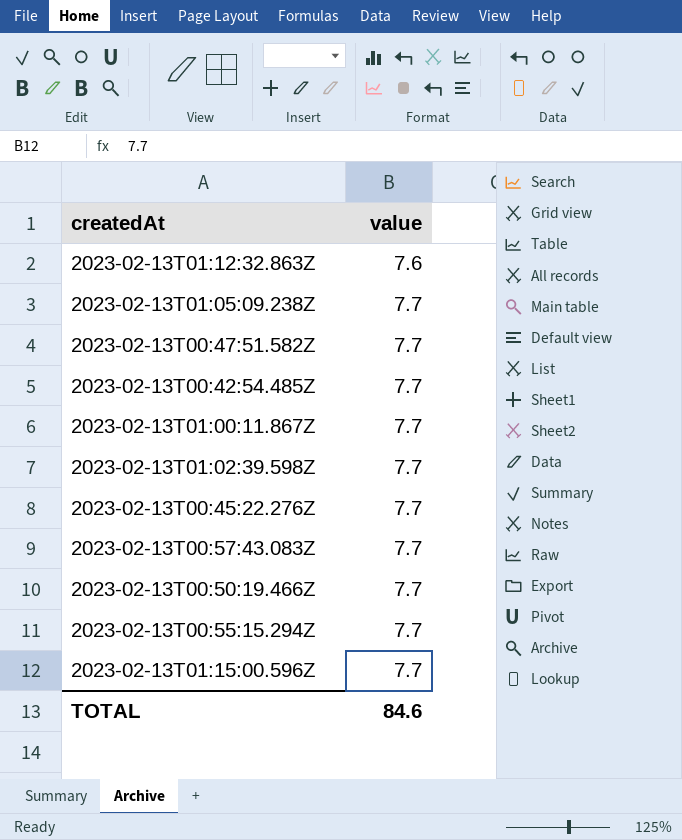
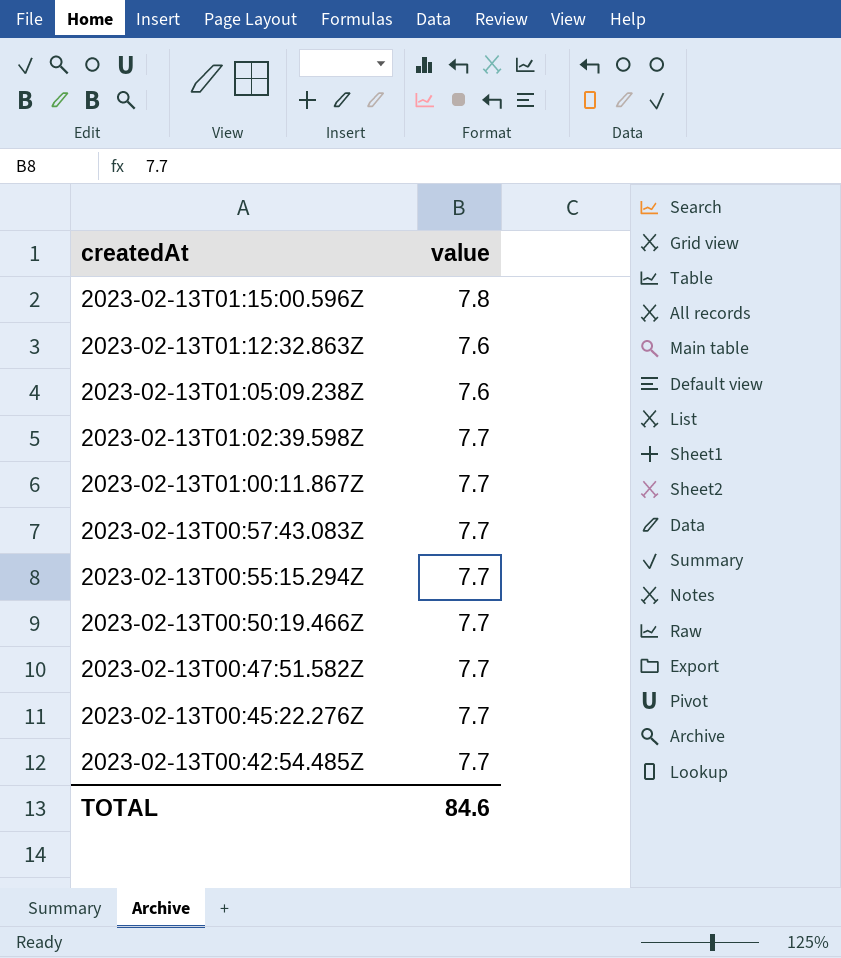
row order: value ascending -> createdAt descending
2023-02-13T01:15:00.596Z | value: 7.7 -> 7.8
2023-02-13T01:05:09.238Z | value: 7.7 -> 7.6

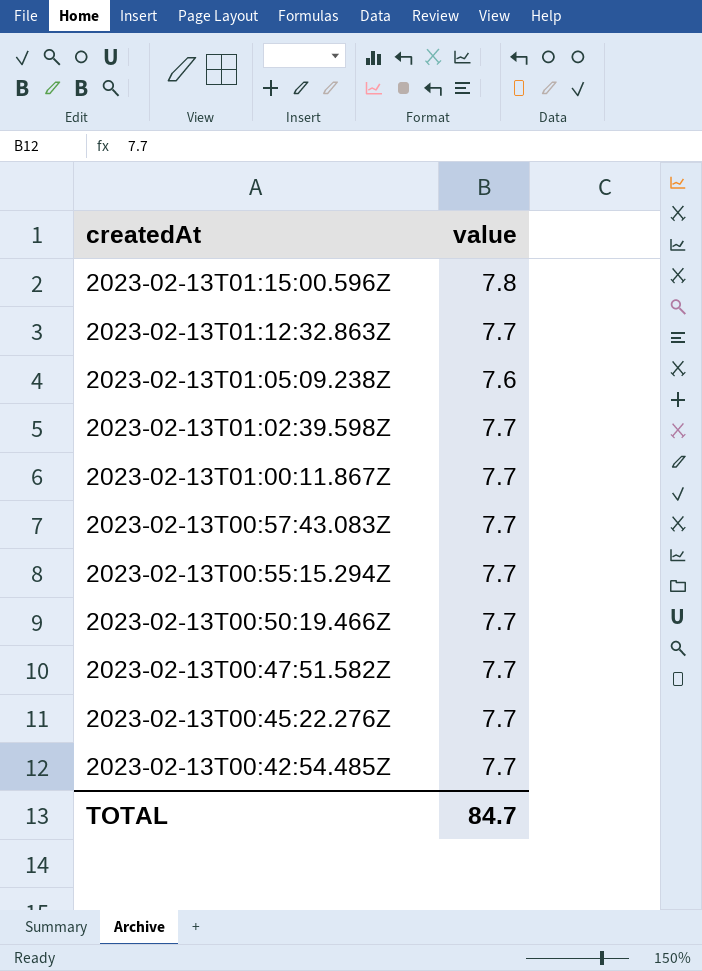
2023-02-13T01:12:32.863Z | value: 7.6 -> 7.7
TOTAL | value: 84.6 -> 84.7

